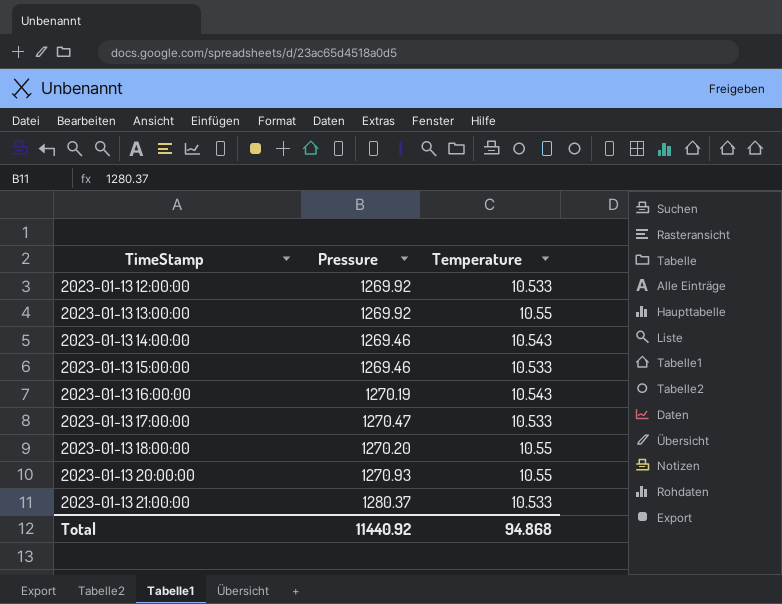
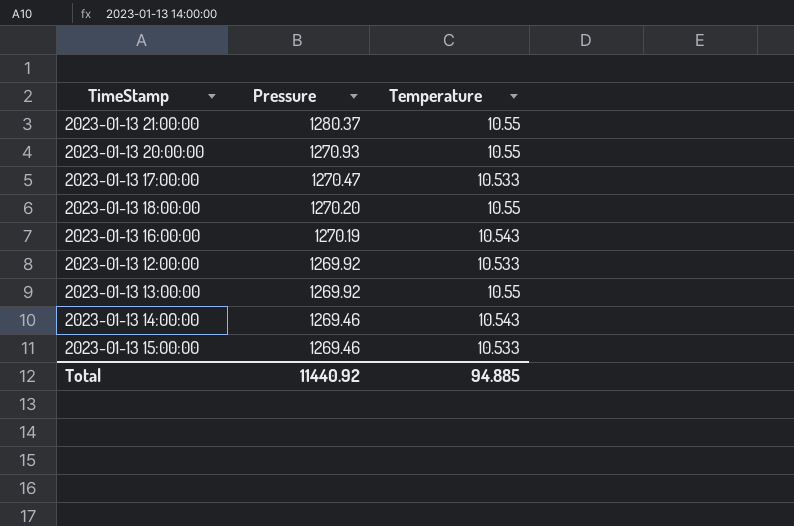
row order: TimeStamp ascending -> Pressure descending
2023-01-13 21:00:00 | Temperature: 10.533 -> 10.55
Total | Temperature: 94.868 -> 94.885

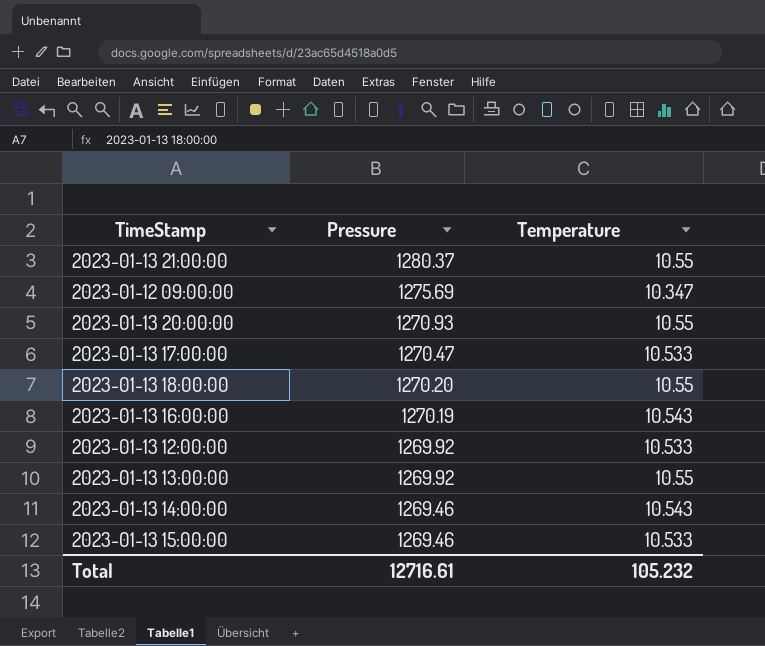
row 2023-01-12 09:00:00: none -> 1275.69 | 10.347
Total | Pressure: 11440.92 -> 12716.61
Total | Temperature: 94.885 -> 105.232

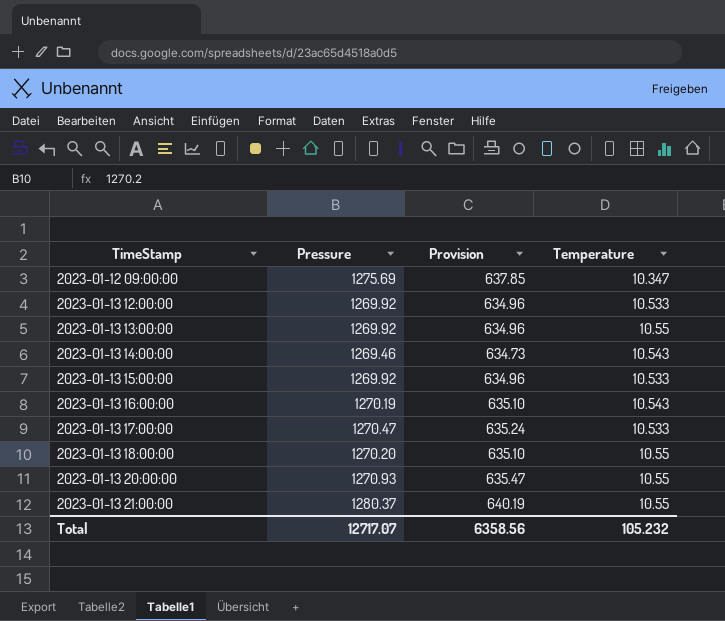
row order: Pressure descending -> TimeStamp ascending
column Provision | formula: none -> [Pressure] * 0.5
2023-01-13 15:00:00 | Pressure: 1269.46 -> 1269.92
Total | Pressure: 12716.61 -> 12717.07

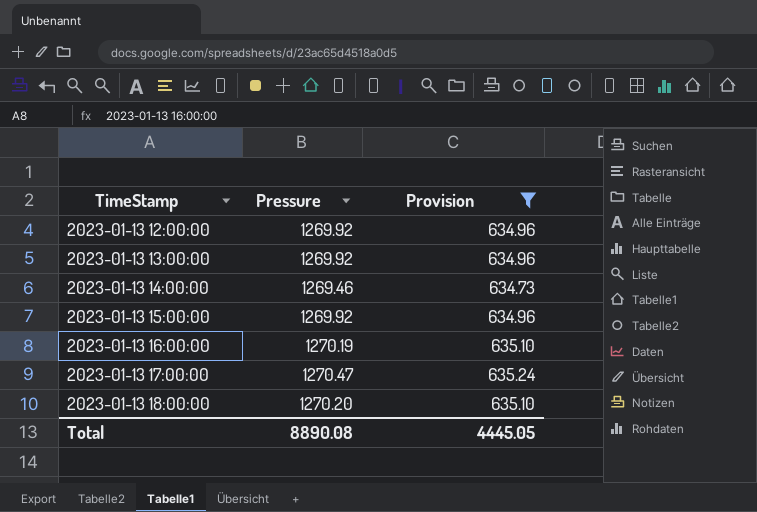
filter: none -> Provision <= 635.24
column Temperature | position: 4 -> none
Total | Pressure: 12717.07 -> 8890.08
Total | Provision: 6358.56 -> 4445.05

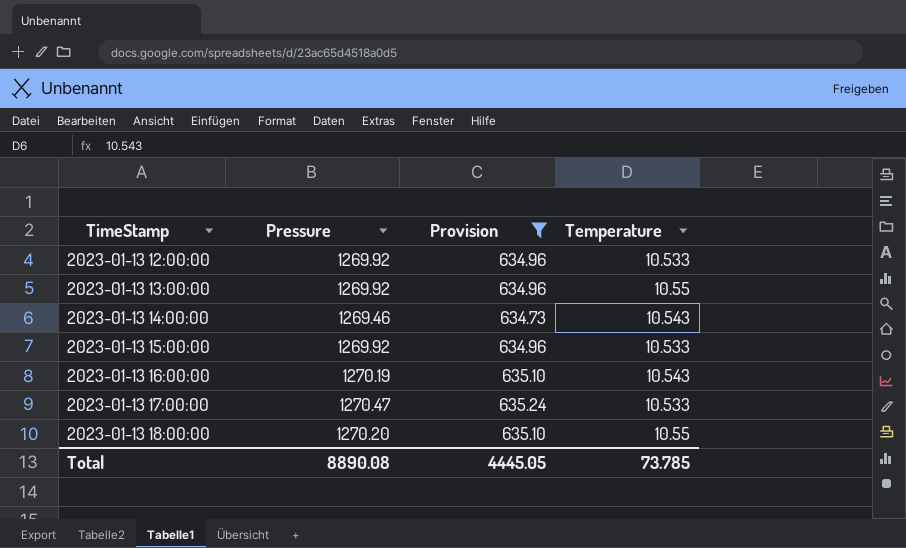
column Temperature | position: none -> 4

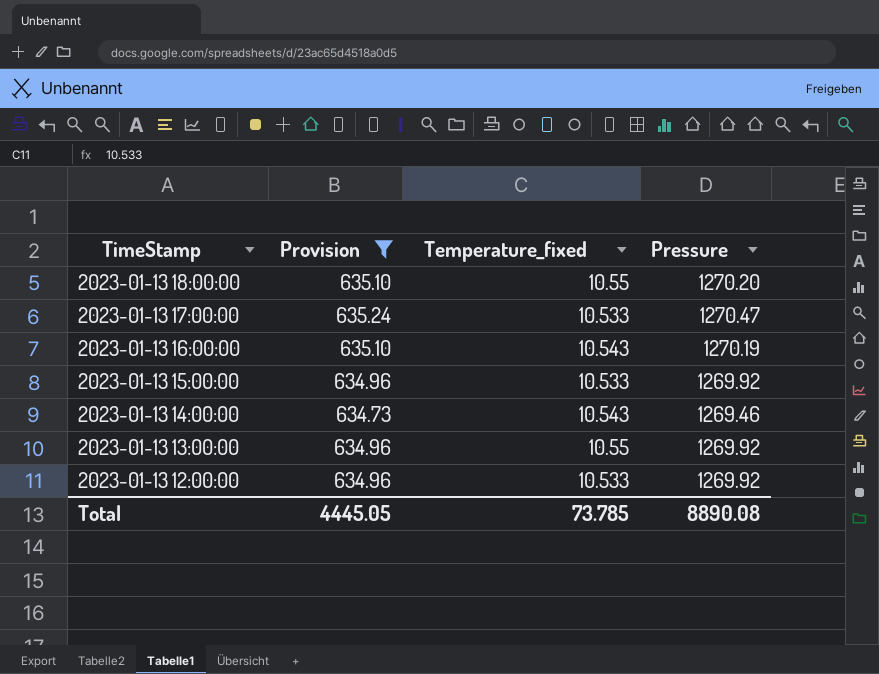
row order: TimeStamp ascending -> TimeStamp descending
column name: Temperature -> Temperature_fixed
column Pressure | position: 2 -> 4

